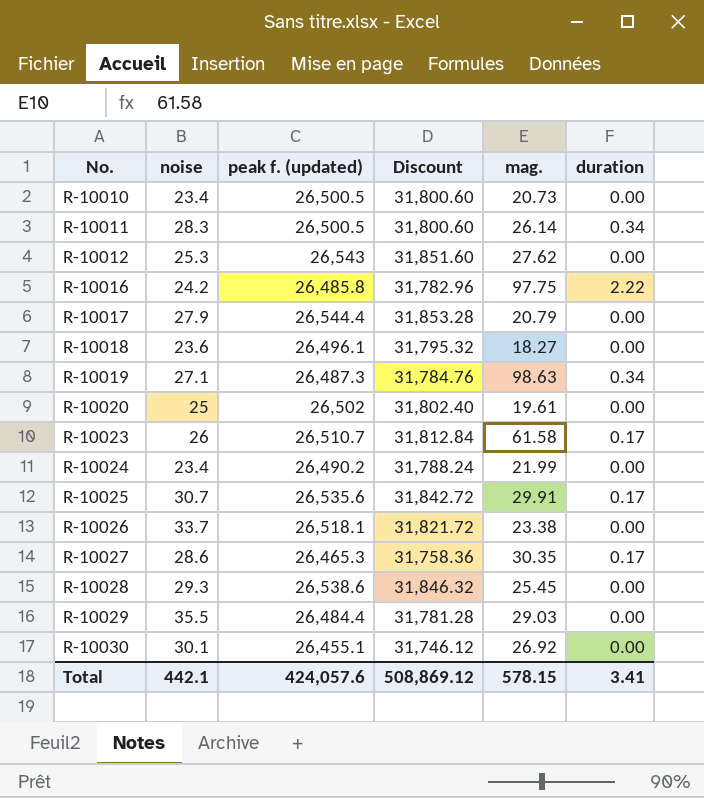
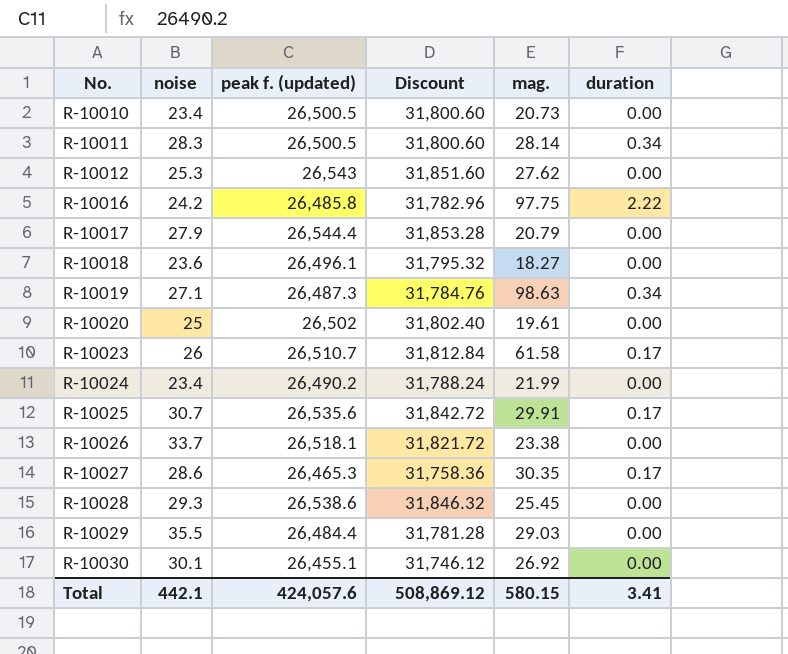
R-10011 | mag.: 26.14 -> 28.14
Total | mag.: 578.15 -> 580.15

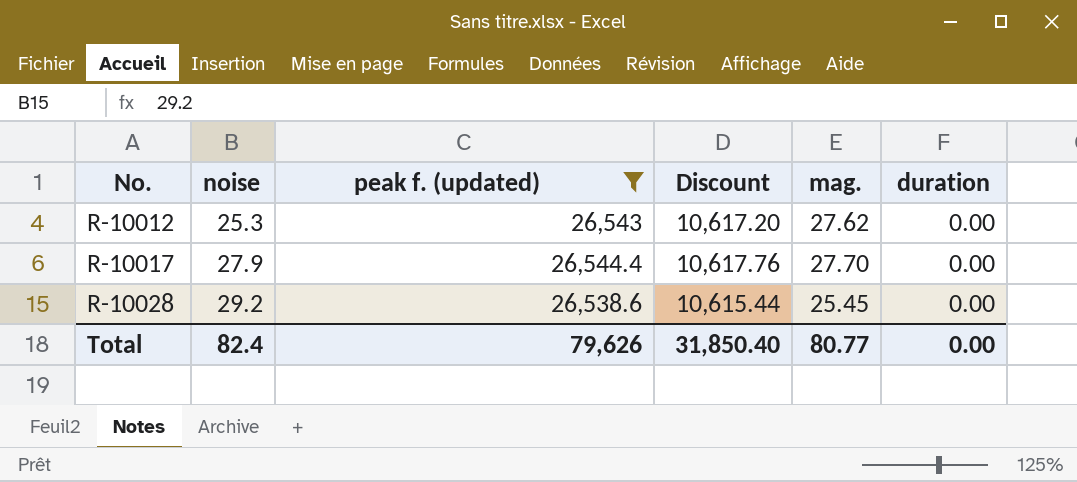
filter: none -> peak f. (updated) >= 26,538.6
column Discount | formula: [peak f. (updated)] * 1.2 -> [peak f. (updated)] * 0.4
R-10017 | mag.: 20.79 -> 27.70
R-10028 | noise: 29.3 -> 29.2
Total | noise: 442.1 -> 82.4
Total | peak f. (updated): 424,057.6 -> 79,626
Total | Discount: 508,869.12 -> 31,850.40
Total | mag.: 580.15 -> 80.77
Total | duration: 3.41 -> 0.00

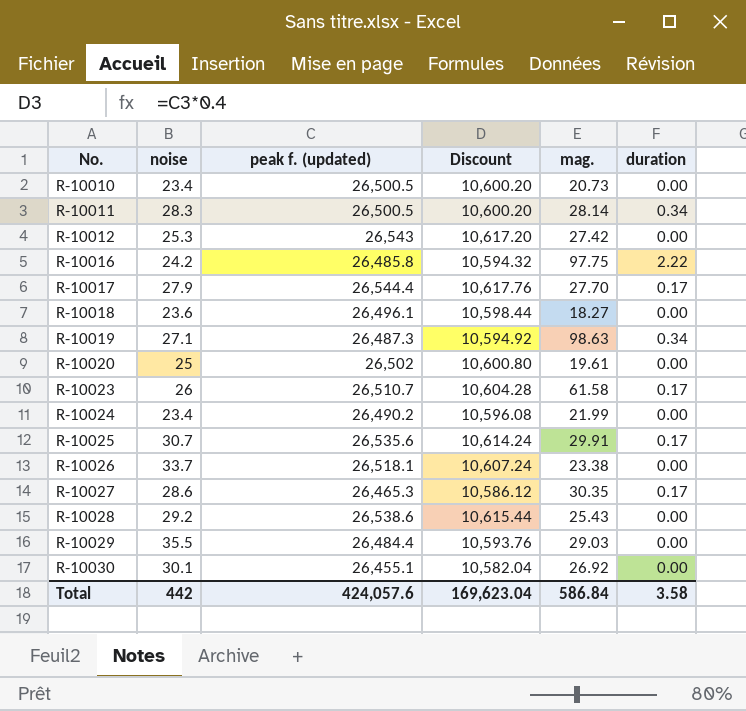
filter: peak f. (updated) >= 26,538.6 -> none
R-10012 | mag.: 27.62 -> 27.42
R-10017 | duration: 0.00 -> 0.17
R-10028 | mag.: 25.45 -> 25.43
Total | noise: 82.4 -> 442
Total | peak f. (updated): 79,626 -> 424,057.6
Total | Discount: 31,850.40 -> 169,623.04
Total | mag.: 80.77 -> 586.84
Total | duration: 0.00 -> 3.58

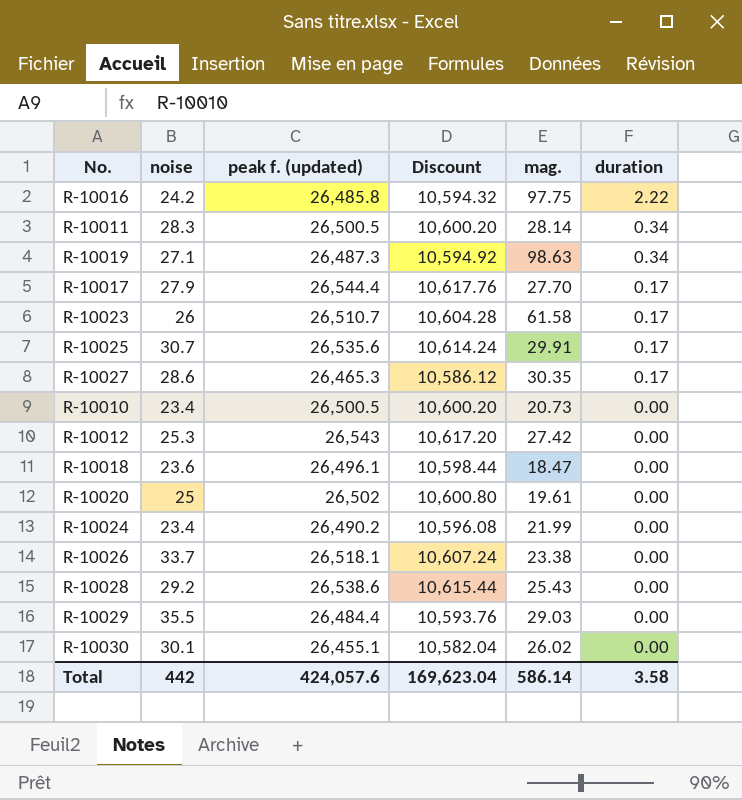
row order: No. ascending -> duration descending
R-10018 | mag.: 18.27 -> 18.47
R-10030 | mag.: 26.92 -> 26.02
Total | mag.: 586.84 -> 586.14

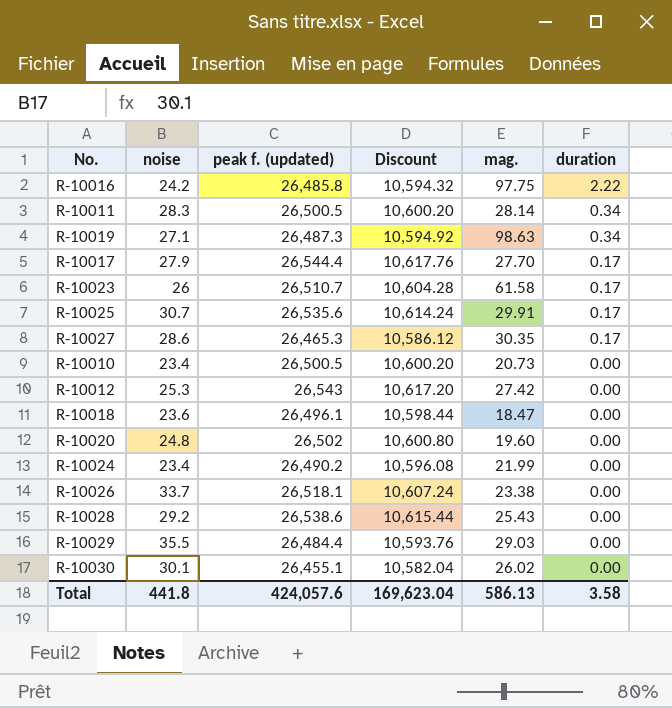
R-10020 | noise: 25 -> 24.8
R-10020 | mag.: 19.61 -> 19.60
Total | noise: 442 -> 441.8
Total | mag.: 586.14 -> 586.13

